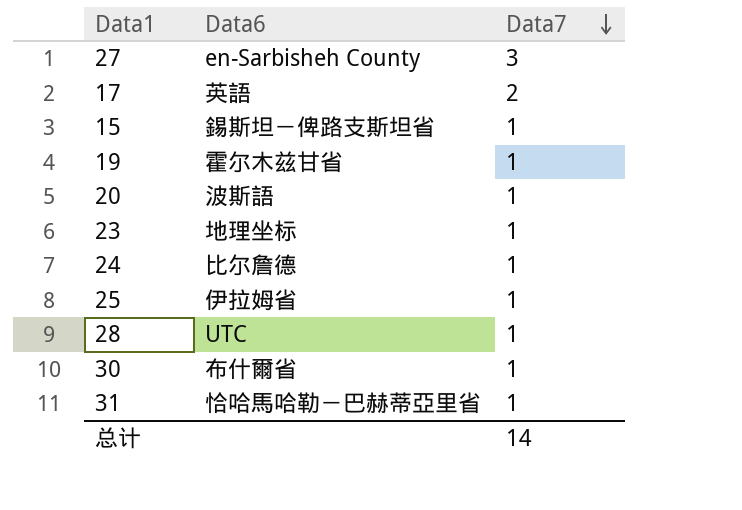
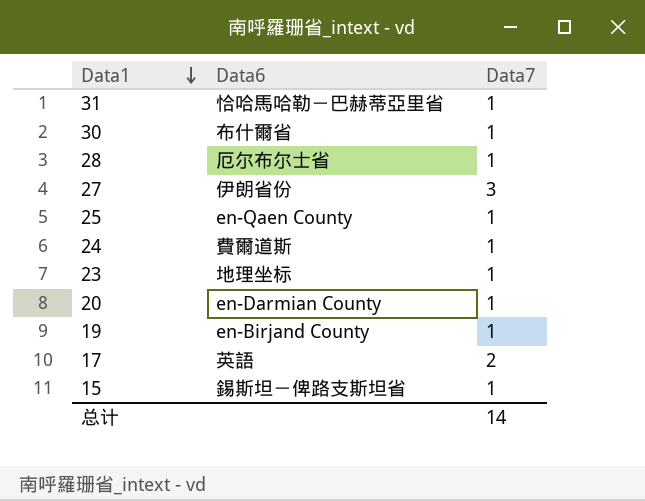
row order: Data7 descending -> Data1 descending
28 | Data6: UTC -> 厄尔布尔士省
27 | Data6: en-Sarbisheh County -> 伊朗省份
25 | Data6: 伊拉姆省 -> en-Qaen County
24 | Data6: 比尔詹德 -> 費爾道斯
20 | Data6: 波斯語 -> en-Darmian County
19 | Data6: 霍尔木兹甘省 -> en-Birjand County

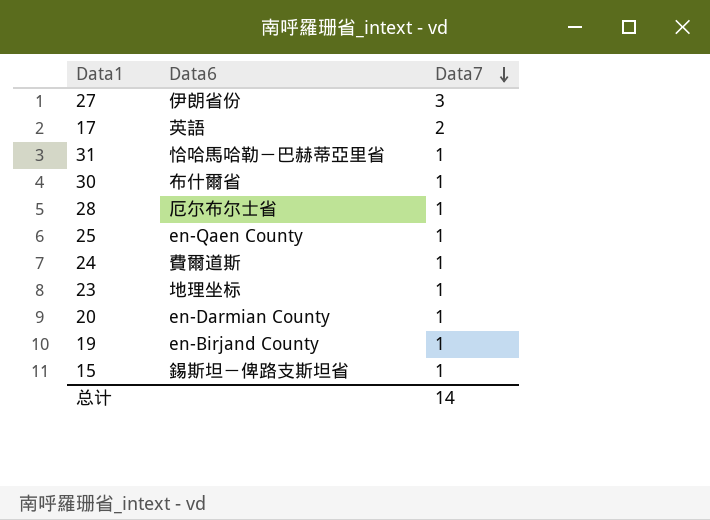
row order: Data1 descending -> Data7 descending

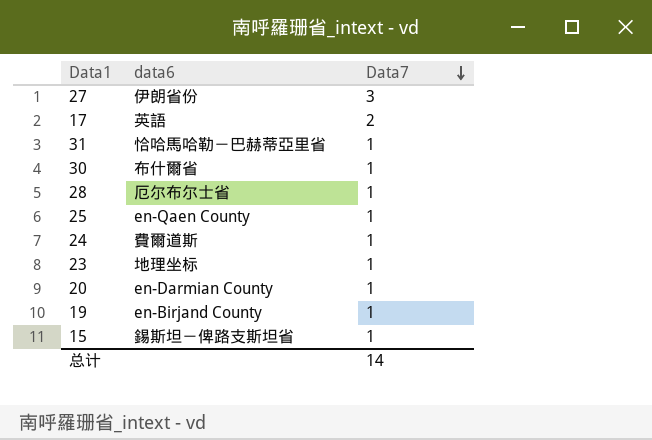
column name: Data6 -> data6

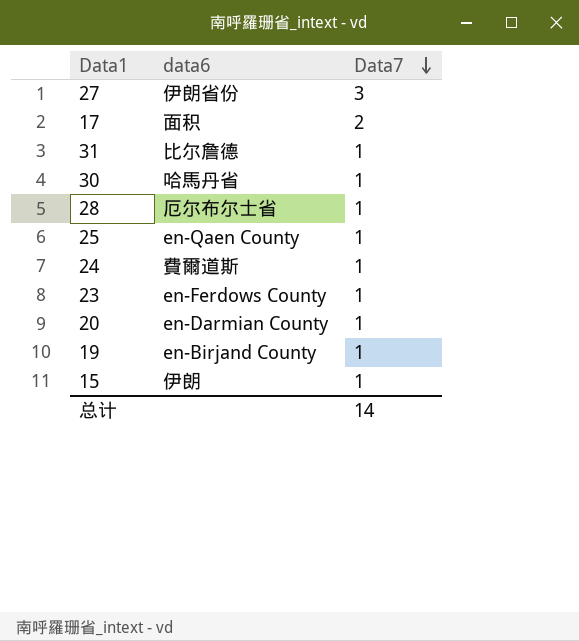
17 | data6: 英語 -> 面积
31 | data6: 恰哈馬哈勒－巴赫蒂亞里省 -> 比尔詹德
30 | data6: 布什爾省 -> 哈馬丹省
23 | data6: 地理坐标 -> en-Ferdows County
15 | data6: 錫斯坦－俾路支斯坦省 -> 伊朗

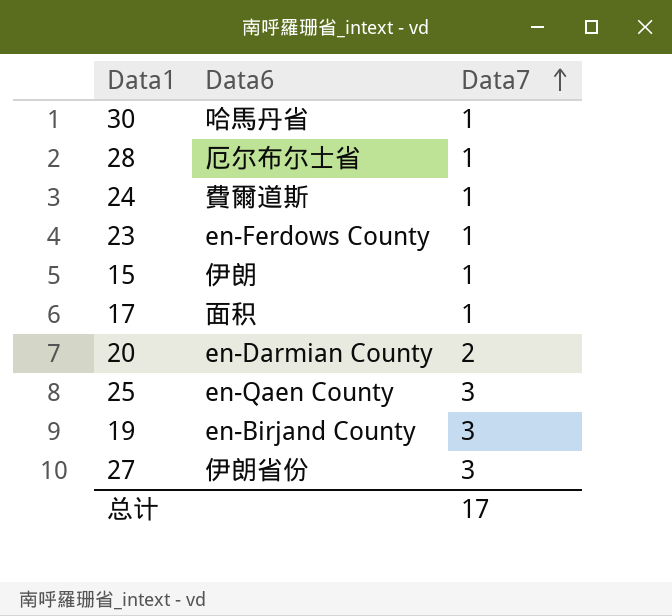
row order: Data7 descending -> Data7 ascending
column name: data6 -> Data6
row 31: 比尔詹德 | 1 -> none
17 | Data7: 2 -> 1
20 | Data7: 1 -> 2
25 | Data7: 1 -> 3
19 | Data7: 1 -> 3
总计 | Data7: 14 -> 17

